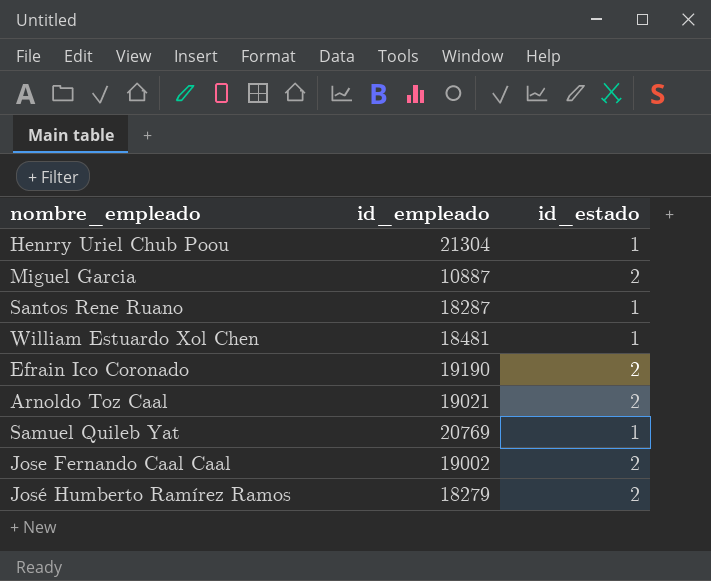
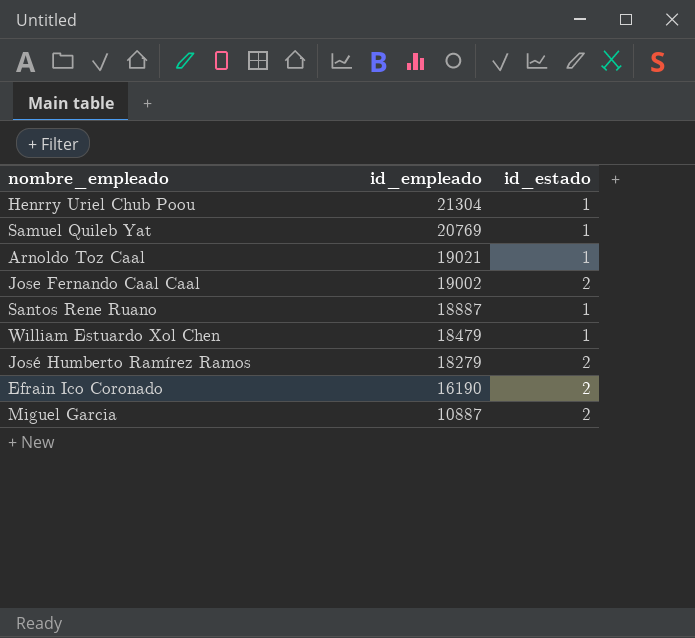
row order: none -> id_empleado descending
Arnoldo Toz Caal | id_estado: 2 -> 1
Santos Rene Ruano | id_empleado: 18287 -> 18887
William Estuardo Xol Chen | id_empleado: 18481 -> 18479
Efrain Ico Coronado | id_empleado: 19190 -> 16190

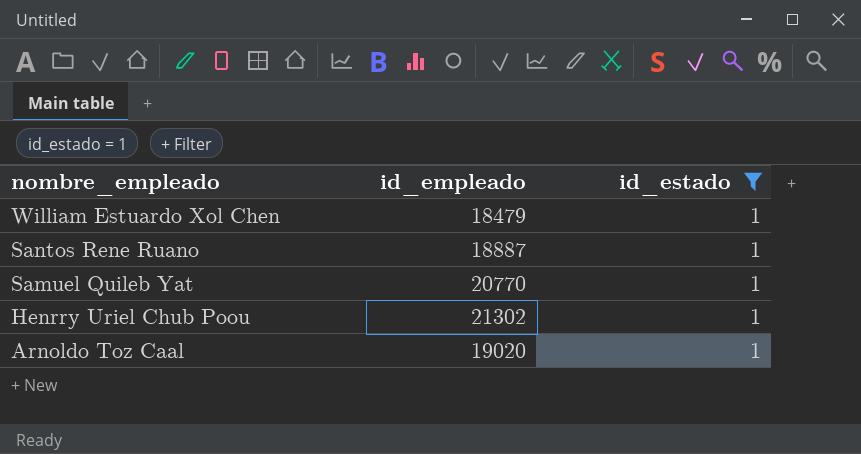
filter: none -> id_estado = 1
row order: id_empleado descending -> nombre_empleado descending
Samuel Quileb Yat | id_empleado: 20769 -> 20770
Henrry Uriel Chub Poou | id_empleado: 21304 -> 21302
Arnoldo Toz Caal | id_empleado: 19021 -> 19020

